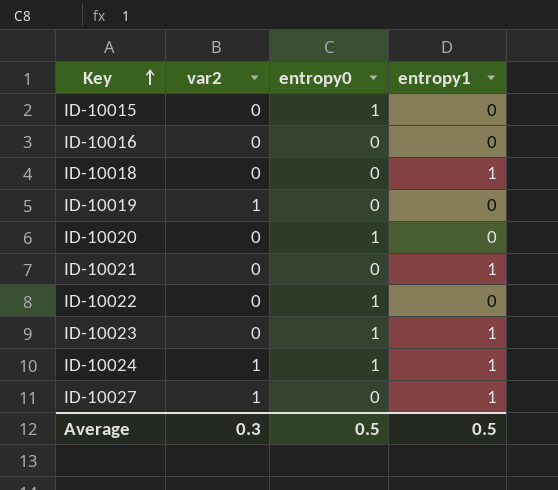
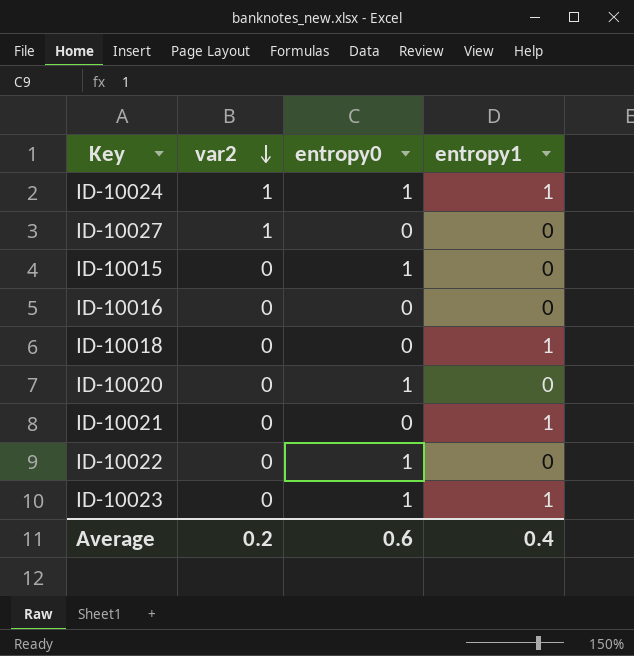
row order: Key ascending -> var2 descending
row ID-10019: 1 | 0 | 0 -> none
ID-10027 | entropy1: 1 -> 0
Average | var2: 0.3 -> 0.2
Average | entropy0: 0.5 -> 0.6
Average | entropy1: 0.5 -> 0.4

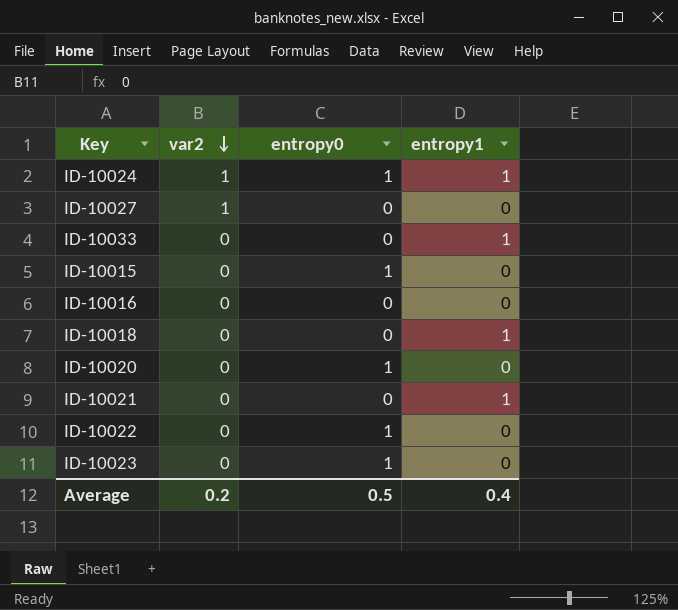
row ID-10033: none -> 0 | 0 | 1
ID-10023 | entropy1: 1 -> 0
Average | entropy0: 0.6 -> 0.5

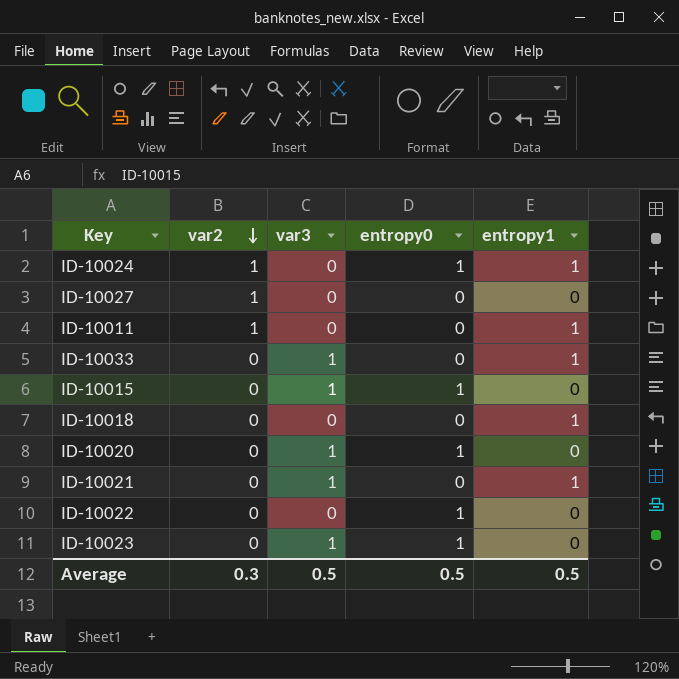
column var3 | position: none -> 3
row ID-10016: 0 | 0 | 0 -> none
row ID-10011: none -> 1 | 0 | 0 | 1
Average | var2: 0.2 -> 0.3
Average | entropy1: 0.4 -> 0.5

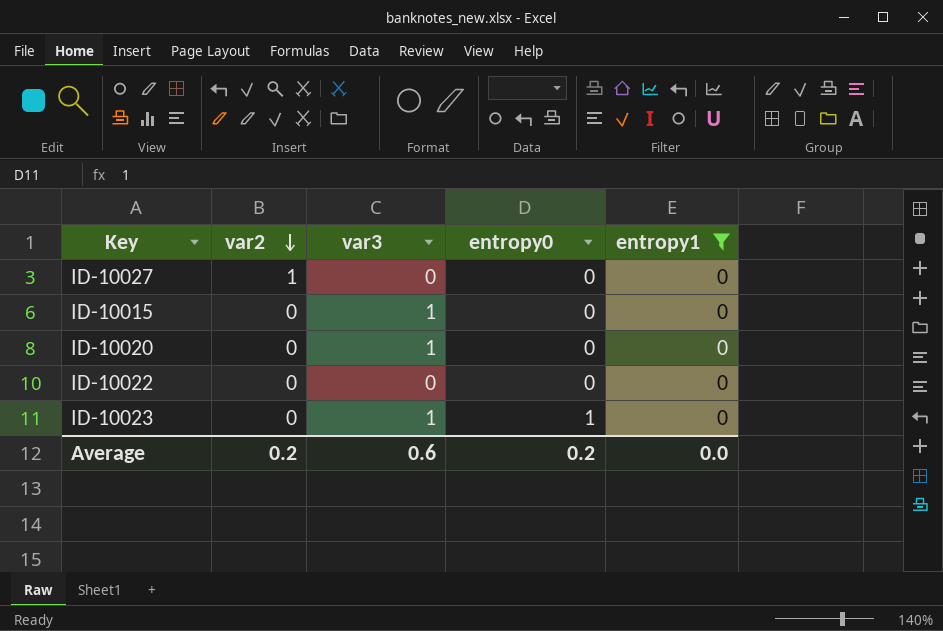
filter: none -> entropy1 = 0
ID-10015 | entropy0: 1 -> 0
ID-10020 | entropy0: 1 -> 0
ID-10022 | entropy0: 1 -> 0
Average | var2: 0.3 -> 0.2
Average | var3: 0.5 -> 0.6
Average | entropy0: 0.5 -> 0.2
Average | entropy1: 0.5 -> 0.0

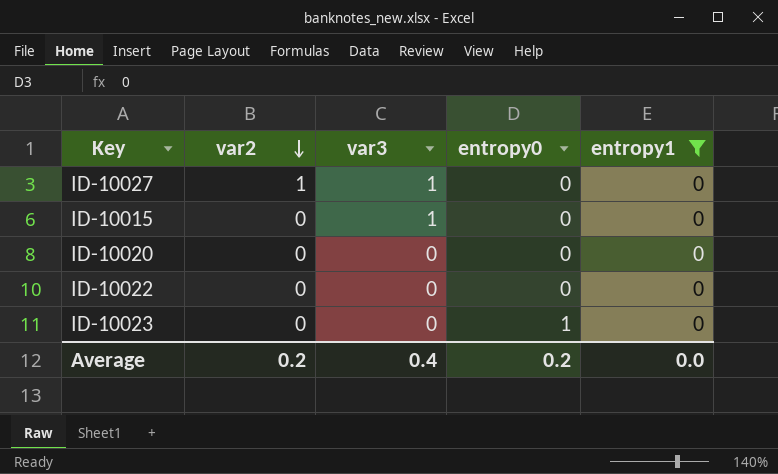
ID-10027 | var3: 0 -> 1
ID-10020 | var3: 1 -> 0
ID-10023 | var3: 1 -> 0
Average | var3: 0.6 -> 0.4

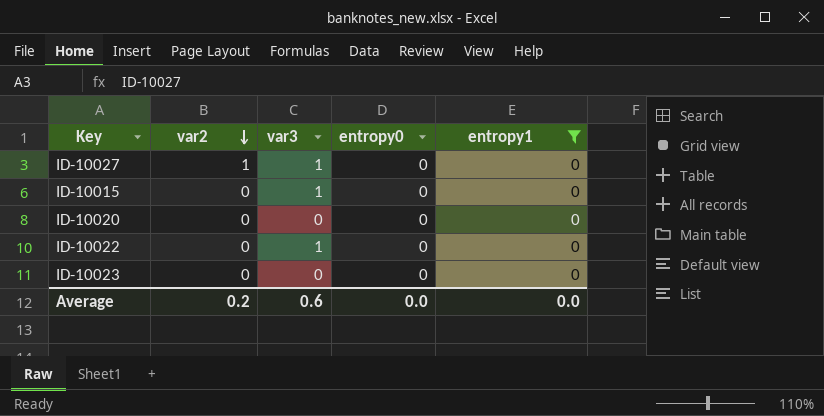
ID-10022 | var3: 0 -> 1
ID-10023 | entropy0: 1 -> 0
Average | var3: 0.4 -> 0.6
Average | entropy0: 0.2 -> 0.0

